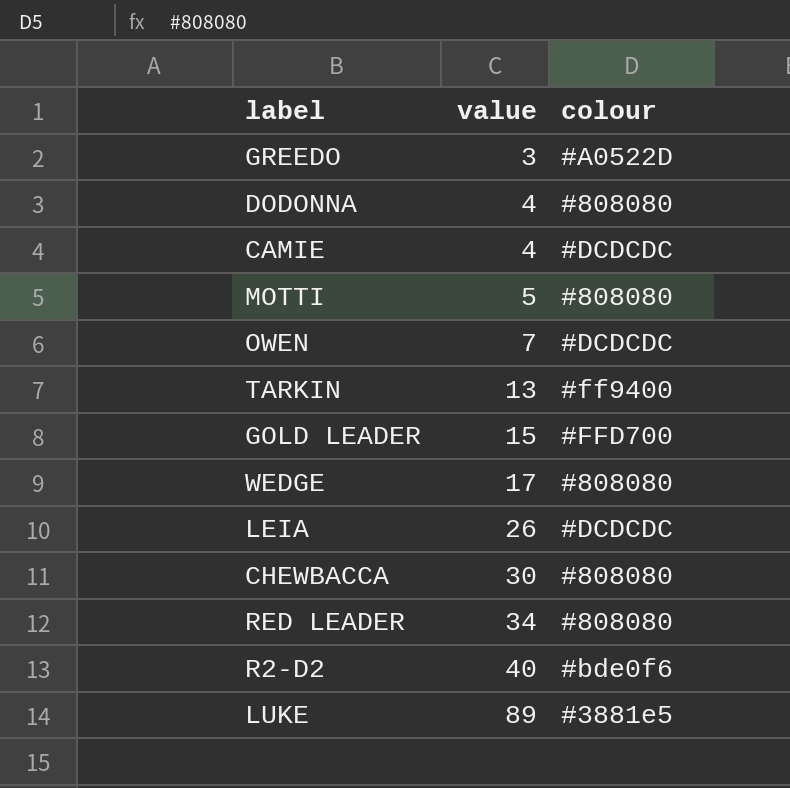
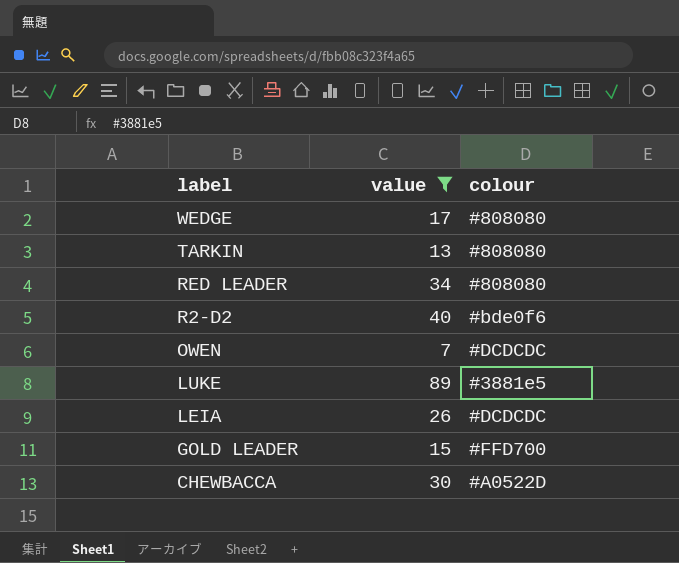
filter: none -> value >= 7
row order: value ascending -> label descending
TARKIN | colour: #ff9400 -> #808080
CHEWBACCA | colour: #808080 -> #A0522D

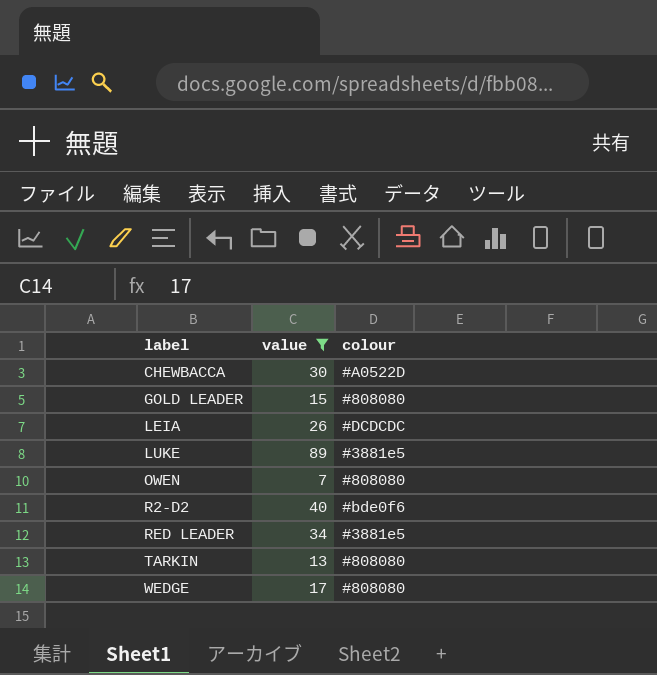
row order: label descending -> label ascending
GOLD LEADER | colour: #FFD700 -> #808080
OWEN | colour: #DCDCDC -> #808080
RED LEADER | colour: #808080 -> #3881e5

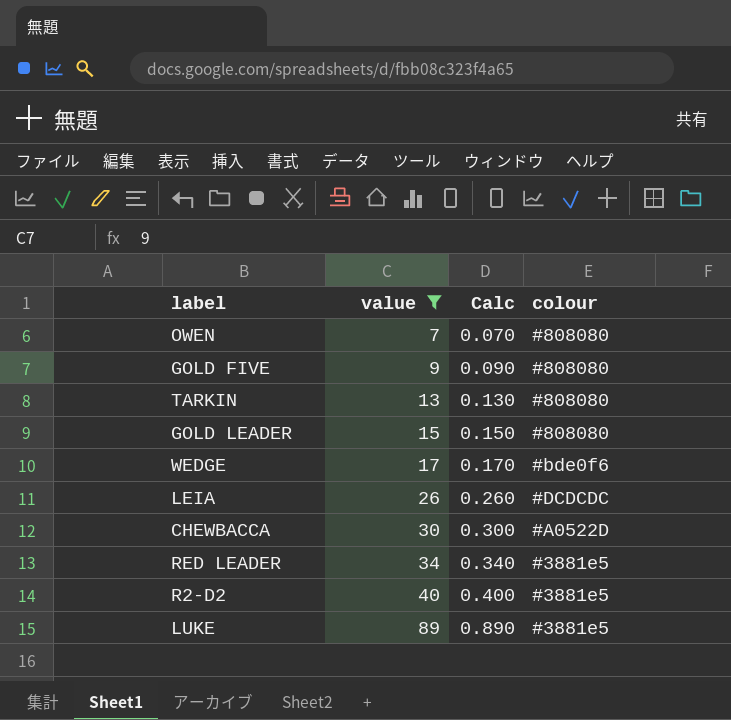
row order: label ascending -> value ascending
column Calc | formula: none -> [value] * 0.01
row GOLD FIVE: none -> 9 | 0.090 | #808080
WEDGE | colour: #808080 -> #bde0f6
R2-D2 | colour: #bde0f6 -> #3881e5

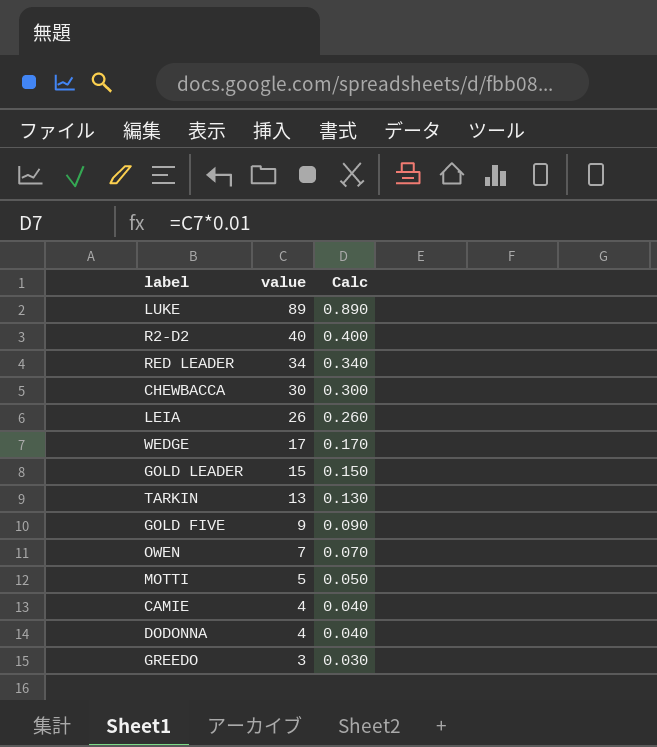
filter: value >= 7 -> none
row order: value ascending -> value descending
column colour | position: 4 -> none

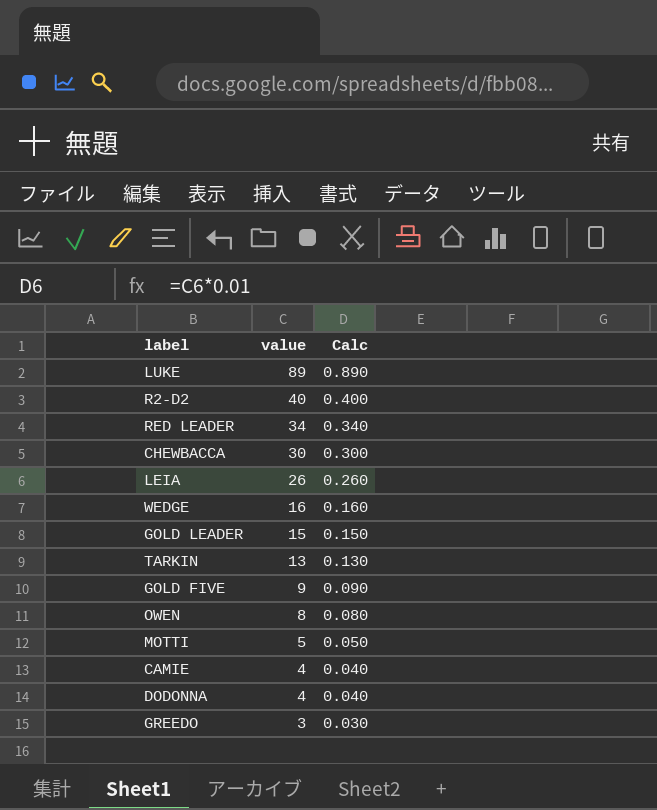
WEDGE | value: 17 -> 16
WEDGE | Calc: 0.170 -> 0.160
OWEN | value: 7 -> 8
OWEN | Calc: 0.070 -> 0.080

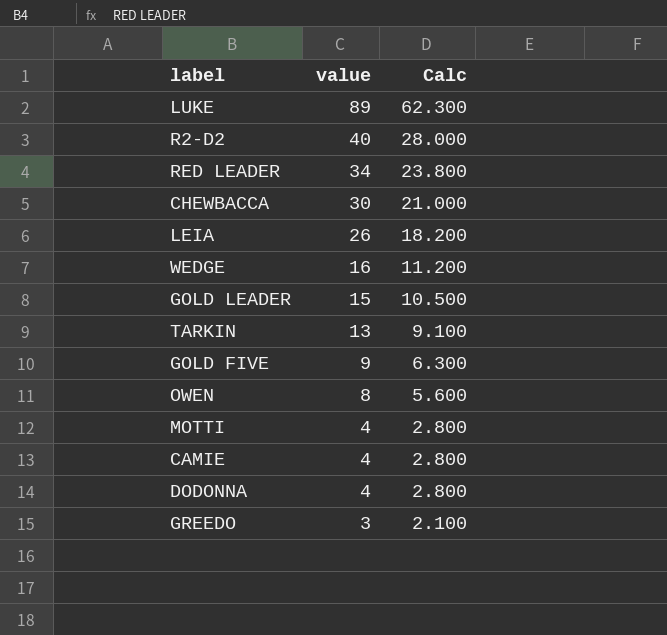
column Calc | formula: [value] * 0.01 -> [value] * 0.7
MOTTI | value: 5 -> 4

